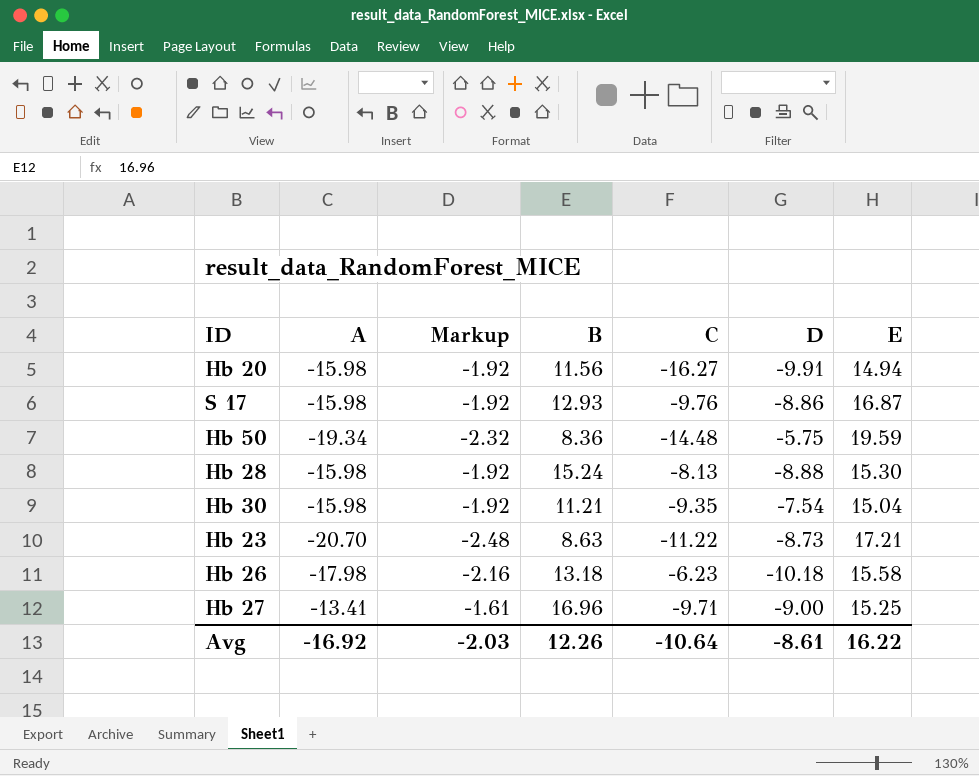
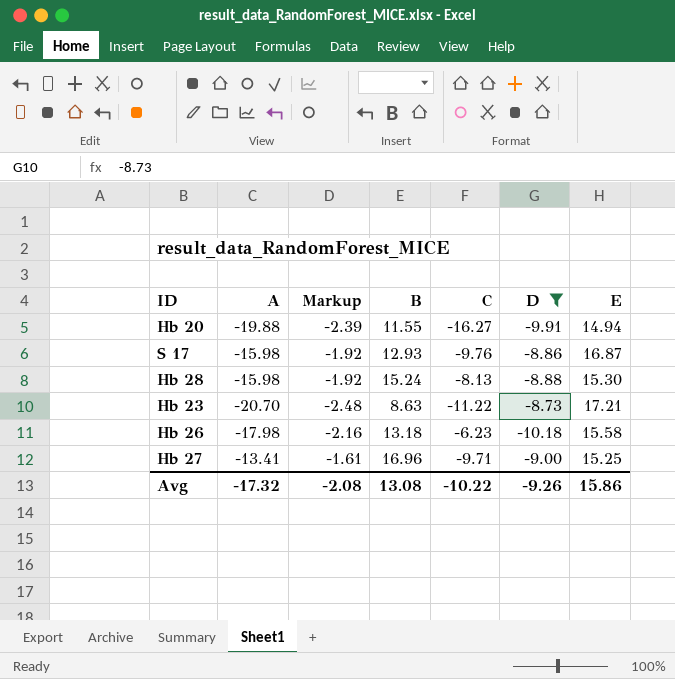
filter: none -> D <= -8.73
Hb 20 | A: -15.98 -> -19.88
Hb 20 | Markup: -1.92 -> -2.39
Hb 20 | B: 11.56 -> 11.55
Avg | A: -16.92 -> -17.32
Avg | Markup: -2.03 -> -2.08
Avg | B: 12.26 -> 13.08
Avg | C: -10.64 -> -10.22
Avg | D: -8.61 -> -9.26
Avg | E: 16.22 -> 15.86

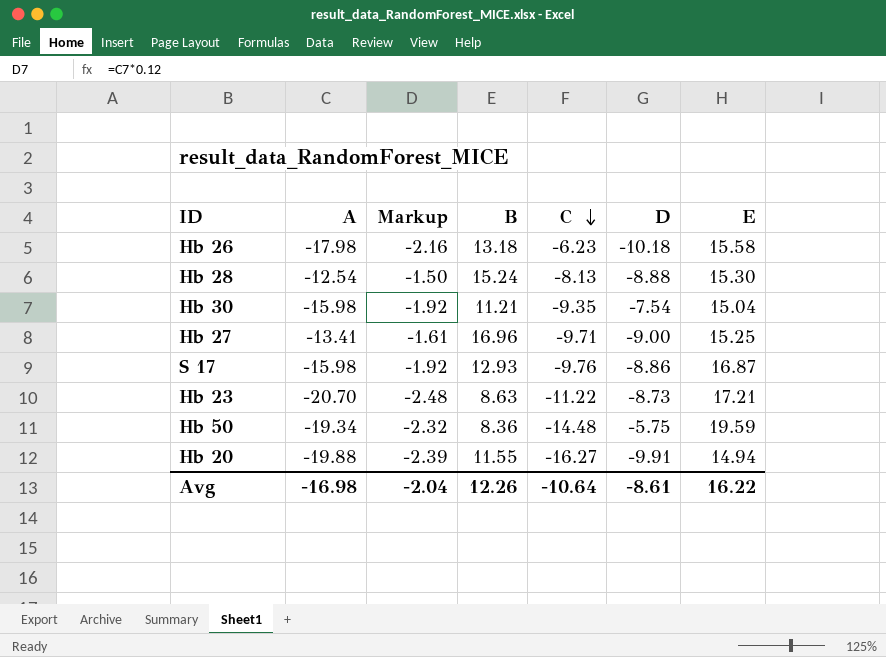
filter: D <= -8.73 -> none
row order: none -> C descending
Hb 28 | A: -15.98 -> -12.54
Hb 28 | Markup: -1.92 -> -1.50
Avg | A: -17.32 -> -16.98
Avg | Markup: -2.08 -> -2.04
Avg | B: 13.08 -> 12.26
Avg | C: -10.22 -> -10.64
Avg | D: -9.26 -> -8.61
Avg | E: 15.86 -> 16.22

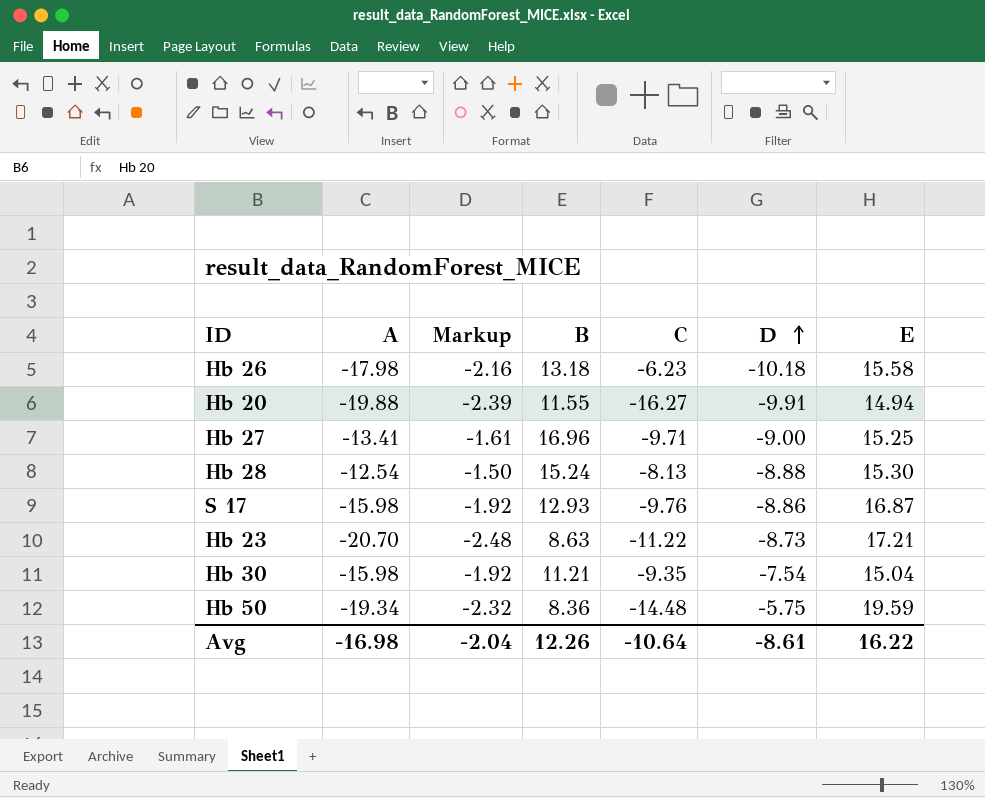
row order: C descending -> D ascending

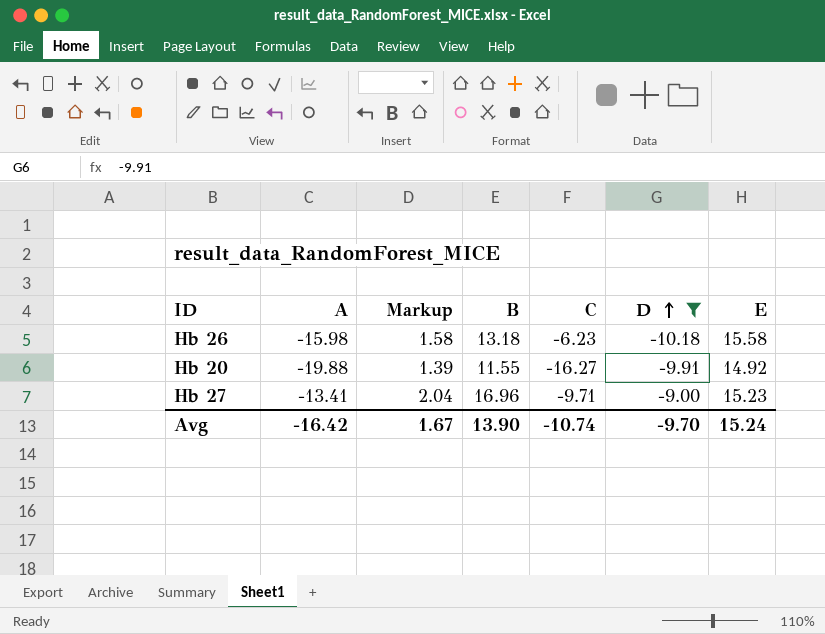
filter: none -> D <= -9.00
column Markup | formula: [A] * 0.12 -> [B] * 0.12
Hb 26 | A: -17.98 -> -15.98
Hb 20 | E: 14.94 -> 14.92
Hb 27 | E: 15.25 -> 15.23
Avg | A: -16.98 -> -16.42
Avg | Markup: -2.04 -> 1.67
Avg | B: 12.26 -> 13.90
Avg | C: -10.64 -> -10.74
Avg | D: -8.61 -> -9.70
Avg | E: 16.22 -> 15.24

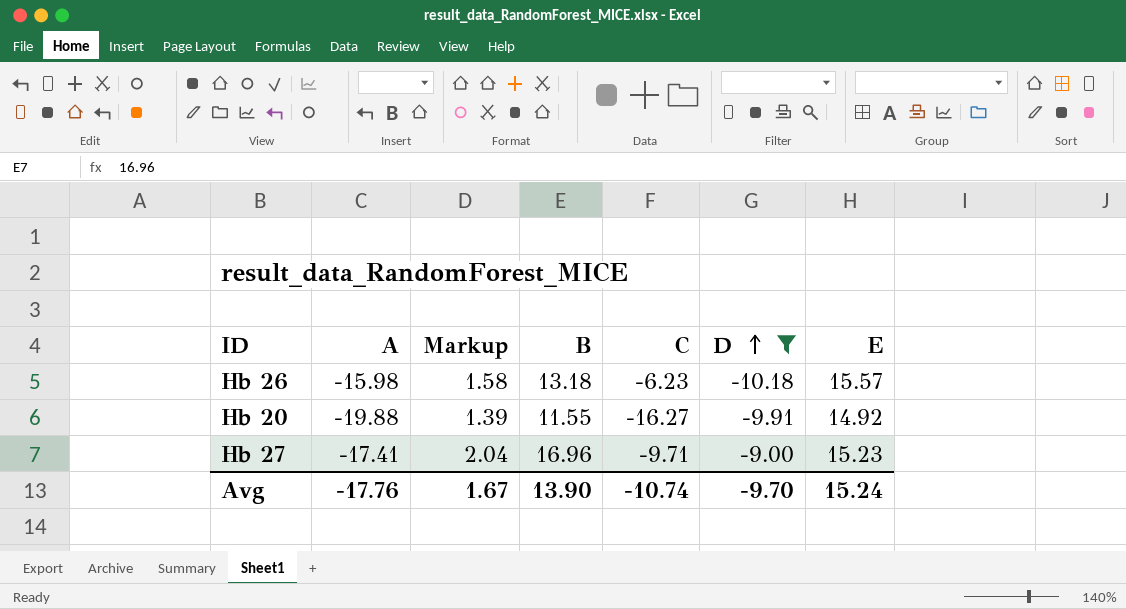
Hb 26 | E: 15.58 -> 15.57
Hb 27 | A: -13.41 -> -17.41
Avg | A: -16.42 -> -17.76

